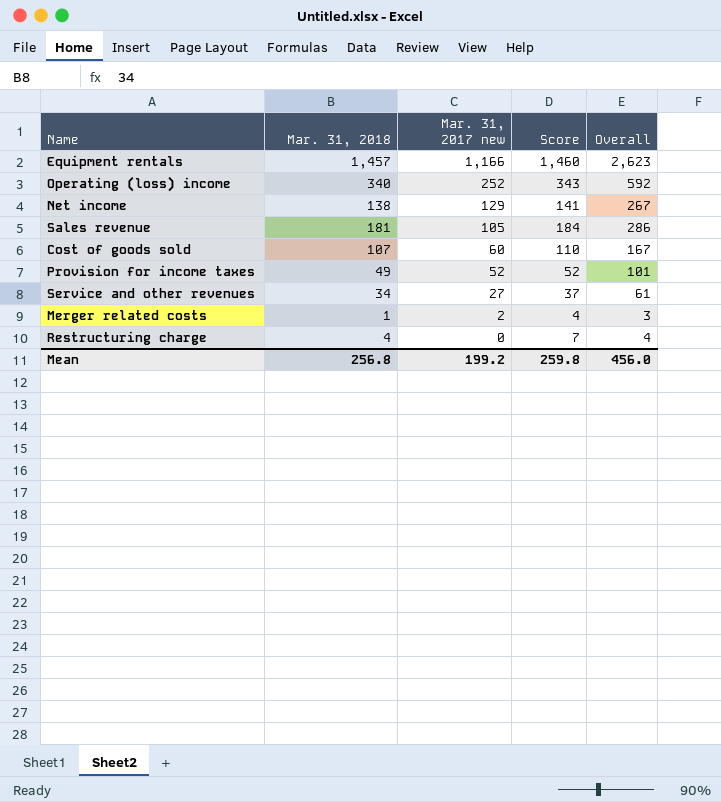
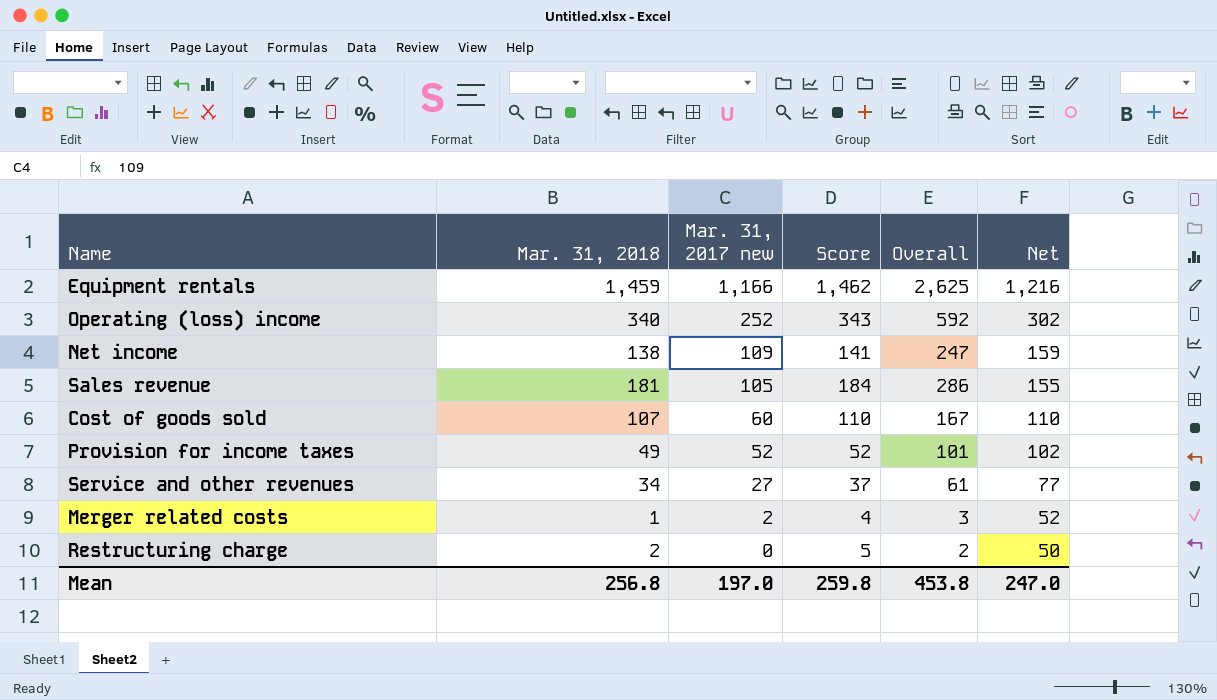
column Net | formula: none -> [Mar. 31, 2017 new] + 50
Equipment rentals | Mar. 31, 2018: 1,457 -> 1,459
Equipment rentals | Score: 1,460 -> 1,462
Equipment rentals | Overall: 2,623 -> 2,625
Net income | Mar. 31, 2017 new: 129 -> 109
Net income | Overall: 267 -> 247
Restructuring charge | Mar. 31, 2018: 4 -> 2
Restructuring charge | Score: 7 -> 5
Restructuring charge | Overall: 4 -> 2
Mean | Mar. 31, 2017 new: 199.2 -> 197.0
Mean | Overall: 456.0 -> 453.8

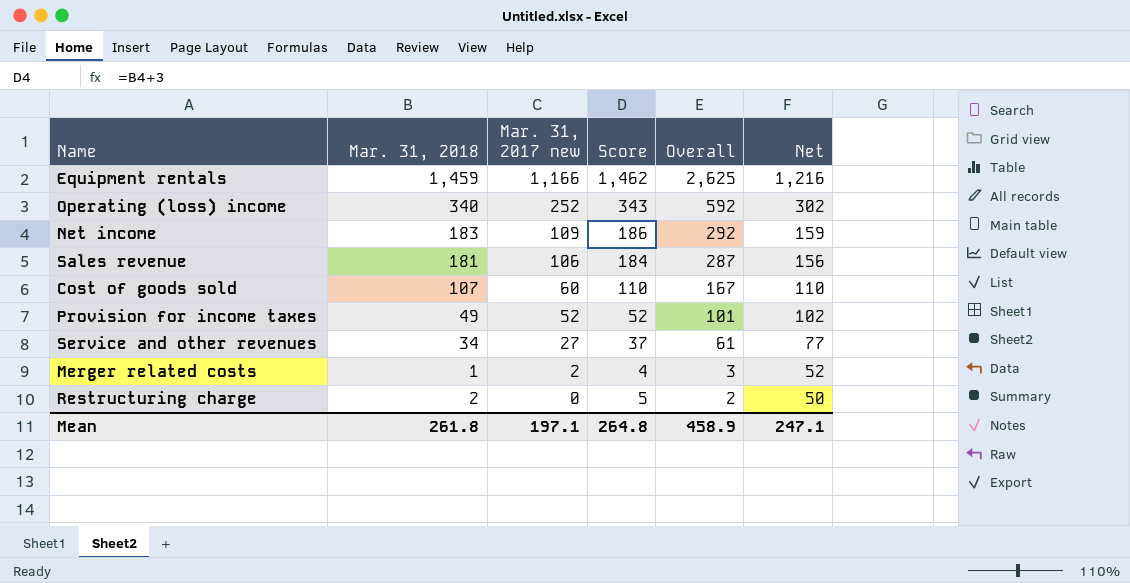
Net income | Mar. 31, 2018: 138 -> 183
Net income | Score: 141 -> 186
Net income | Overall: 247 -> 292
Sales revenue | Mar. 31, 2017 new: 105 -> 106
Sales revenue | Overall: 286 -> 287
Sales revenue | Net: 155 -> 156
Mean | Mar. 31, 2018: 256.8 -> 261.8
Mean | Mar. 31, 2017 new: 197.0 -> 197.1
Mean | Score: 259.8 -> 264.8
Mean | Overall: 453.8 -> 458.9
Mean | Net: 247.0 -> 247.1

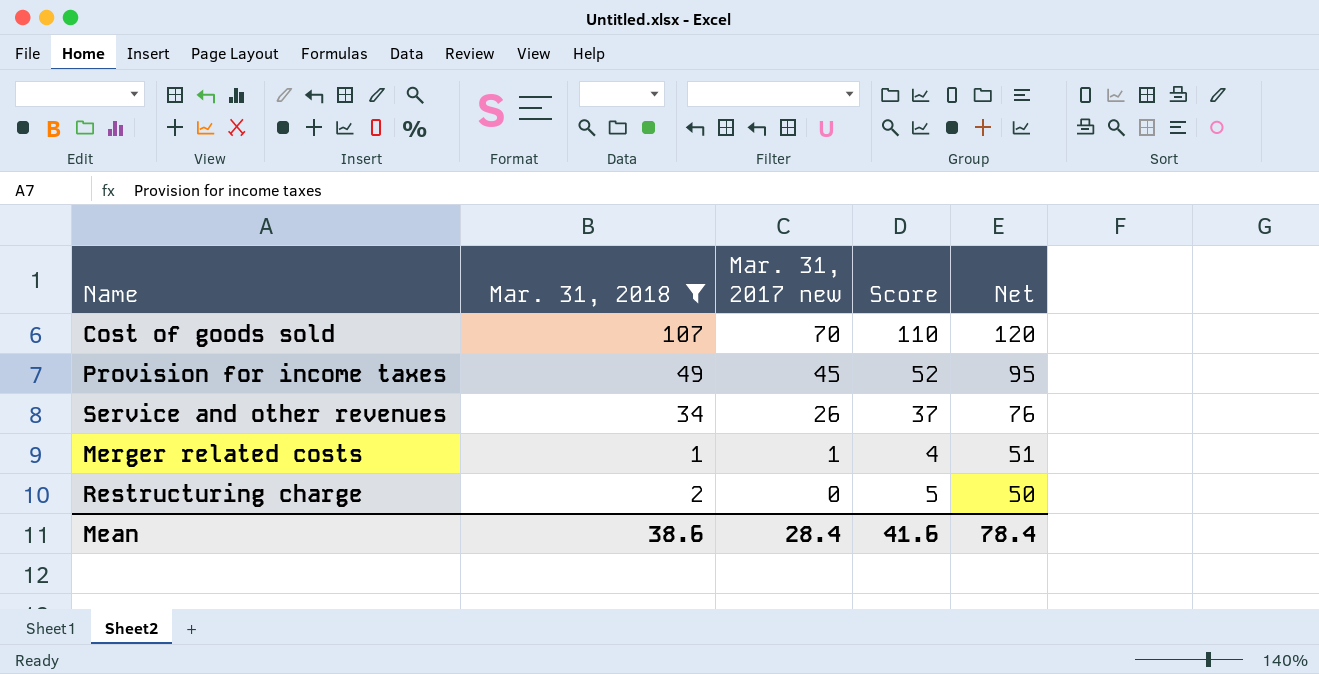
filter: none -> Mar. 31, 2018 <= 107
column Overall | formula: [Mar. 31, 2018] + [Mar. 31, 2017 new] -> none
Cost of goods sold | Mar. 31, 2017 new: 60 -> 70
Cost of goods sold | Net: 110 -> 120
Provision for income taxes | Mar. 31, 2017 new: 52 -> 45
Provision for income taxes | Net: 102 -> 95
Service and other revenues | Mar. 31, 2017 new: 27 -> 26
Service and other revenues | Net: 77 -> 76
Merger related costs | Mar. 31, 2017 new: 2 -> 1
Merger related costs | Net: 52 -> 51
Mean | Mar. 31, 2018: 261.8 -> 38.6
Mean | Mar. 31, 2017 new: 197.1 -> 28.4
Mean | Score: 264.8 -> 41.6
Mean | Net: 247.1 -> 78.4

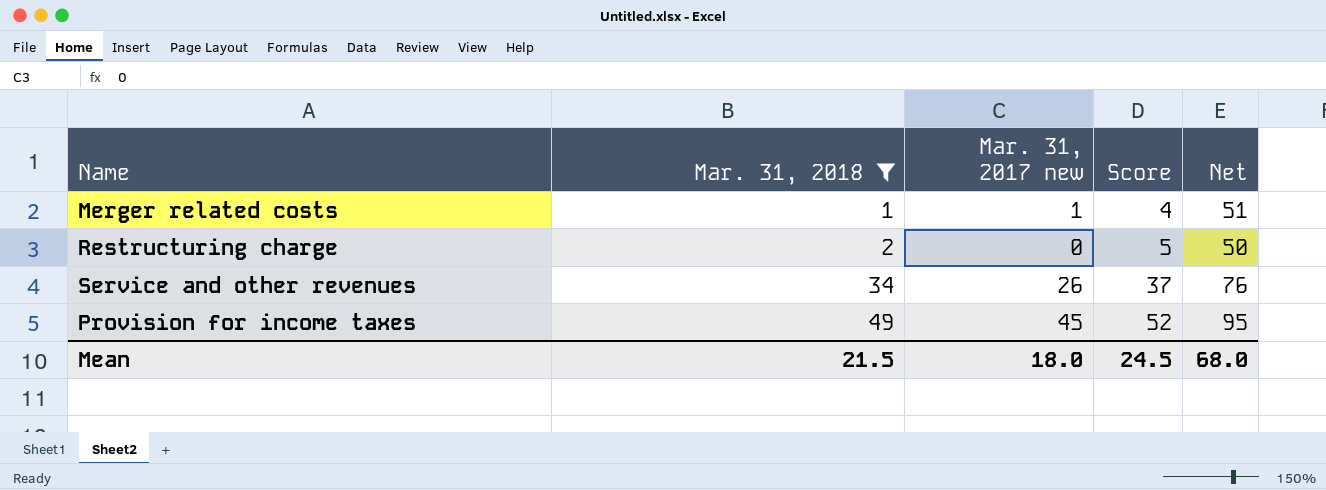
row order: Mar. 31, 2017 new descending -> Mar. 31, 2018 ascending
row Cost of goods sold: 107 | 70 | 110 | 120 -> none
Mean | Mar. 31, 2018: 38.6 -> 21.5
Mean | Mar. 31, 2017 new: 28.4 -> 18.0
Mean | Score: 41.6 -> 24.5
Mean | Net: 78.4 -> 68.0

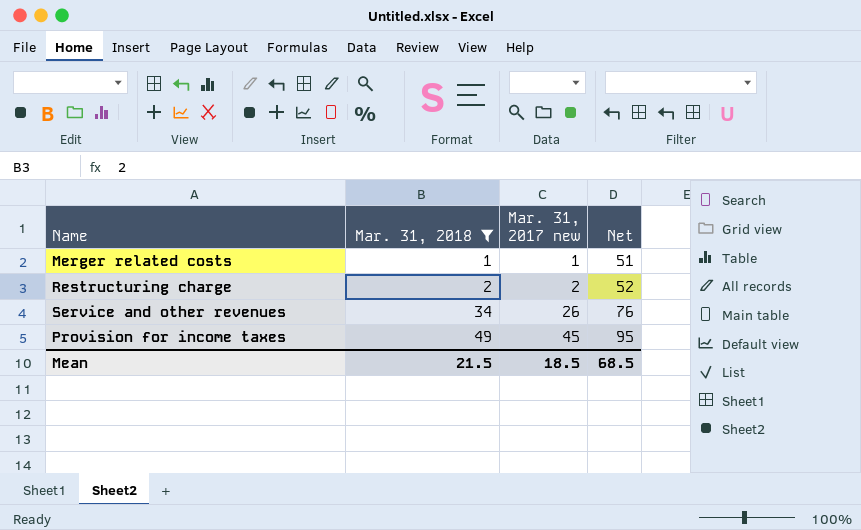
column Score | formula: [Mar. 31, 2018] + 3 -> none
Restructuring charge | Mar. 31, 2017 new: 0 -> 2
Restructuring charge | Net: 50 -> 52
Mean | Mar. 31, 2017 new: 18.0 -> 18.5
Mean | Net: 68.0 -> 68.5

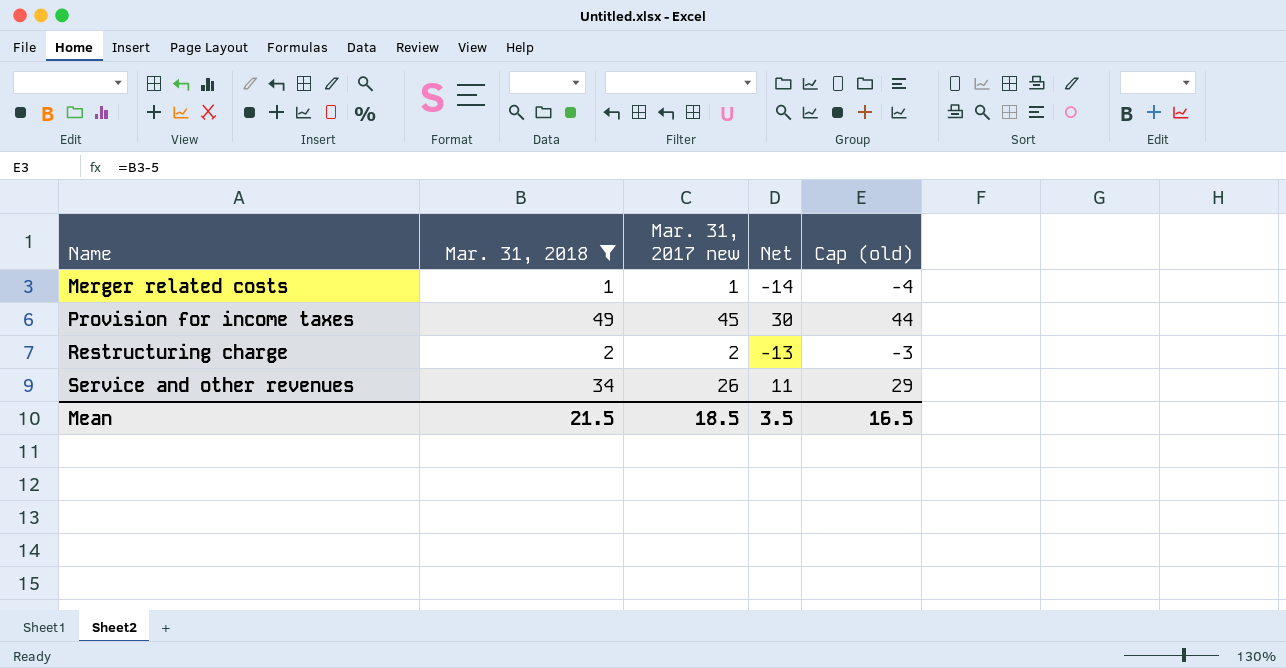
row order: Mar. 31, 2018 ascending -> Name ascending
column Net | formula: [Mar. 31, 2017 new] + 50 -> [Mar. 31, 2017 new] - 15
column Cap (old) | formula: none -> [Mar. 31, 2018] - 5
Mean | Net: 68.5 -> 3.5

